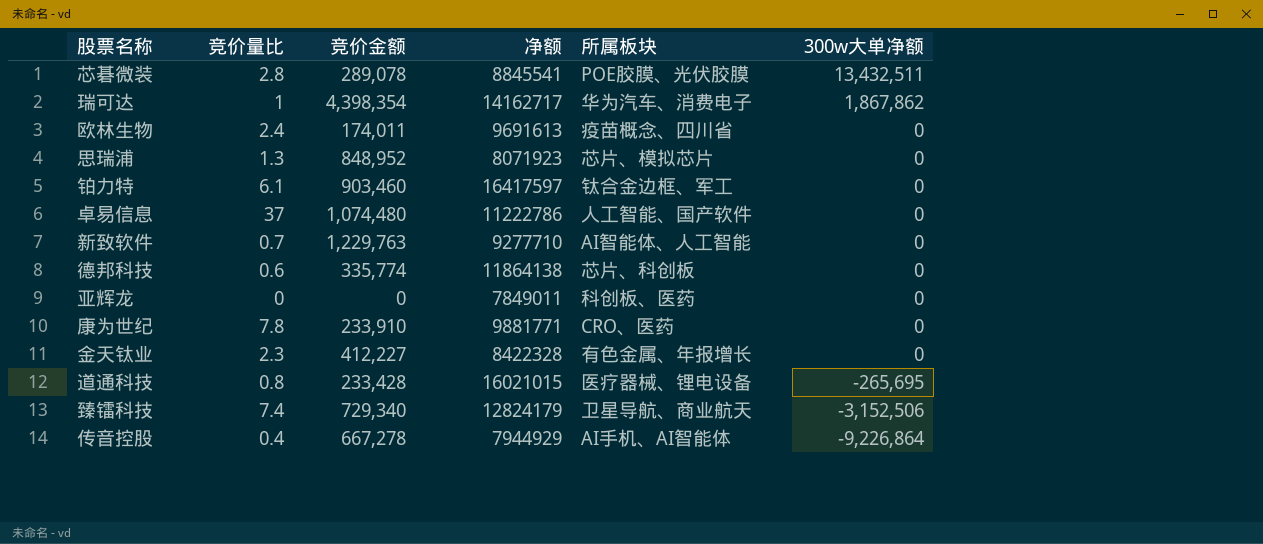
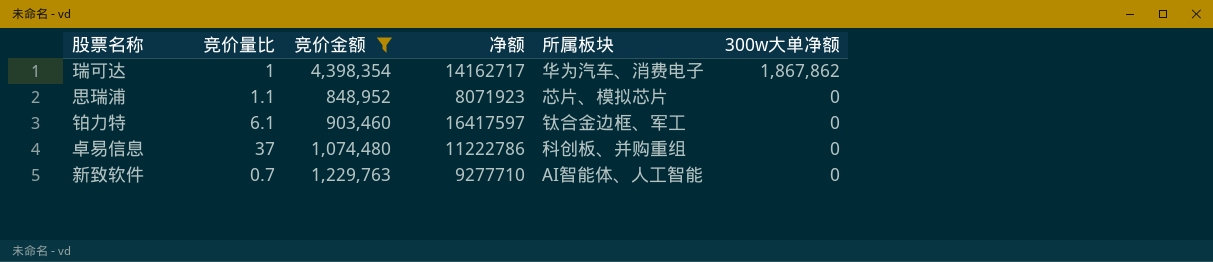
filter: none -> 竞价金额 >= 848,952
思瑞浦 | 竞价量比: 1.3 -> 1.1
卓易信息 | 所属板块: 人工智能、国产软件 -> 科创板、并购重组

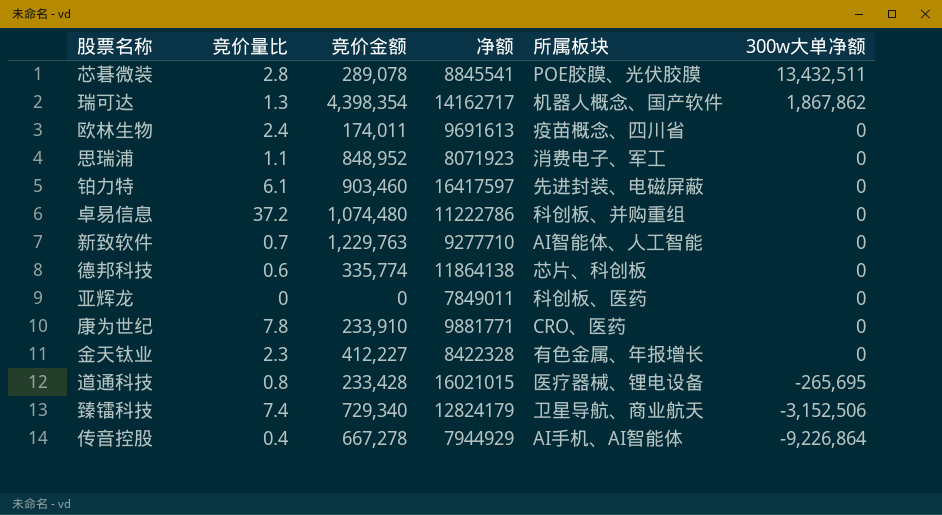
filter: 竞价金额 >= 848,952 -> none
瑞可达 | 竞价量比: 1 -> 1.3
瑞可达 | 所属板块: 华为汽车、消费电子 -> 机器人概念、国产软件
思瑞浦 | 所属板块: 芯片、模拟芯片 -> 消费电子、军工
铂力特 | 所属板块: 钛合金边框、军工 -> 先进封装、电磁屏蔽
卓易信息 | 竞价量比: 37 -> 37.2

